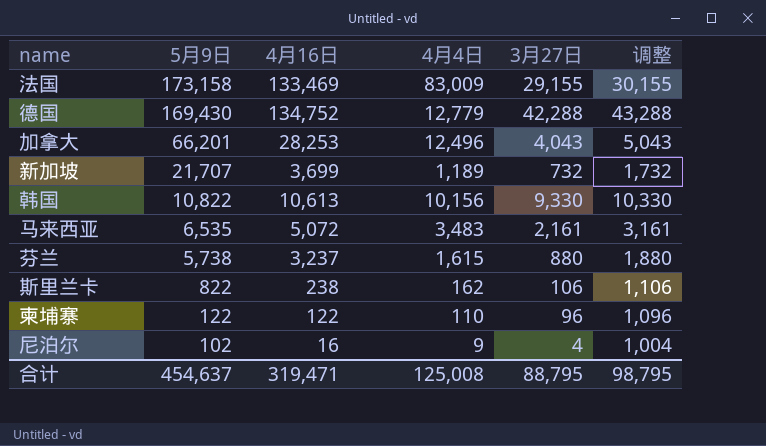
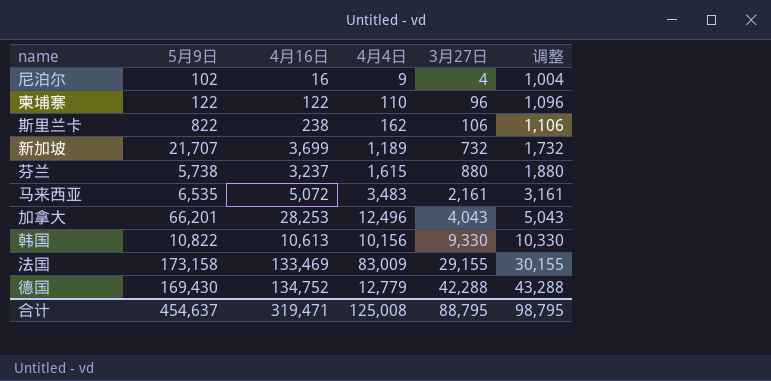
row order: 5月9日 descending -> 3月27日 ascending

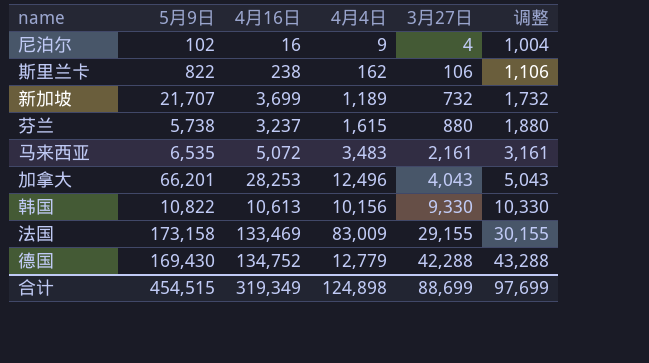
row 柬埔寨: 122 | 122 | 110 | 96 | 1,096 -> none
合计 | 5月9日: 454,637 -> 454,515
合计 | 4月16日: 319,471 -> 319,349
合计 | 4月4日: 125,008 -> 124,898
合计 | 3月27日: 88,795 -> 88,699
合计 | 调整: 98,795 -> 97,699

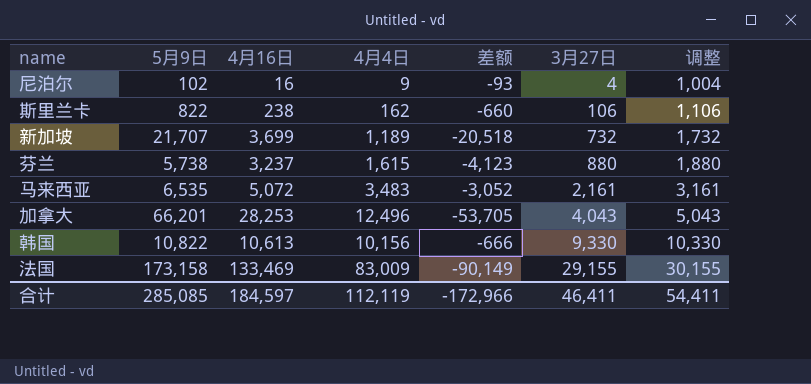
column 差额 | formula: none -> [4月4日] - [5月9日]
row 德国: 169,430 | 134,752 | 12,779 | 42,288 | 43,288 -> none
合计 | 5月9日: 454,515 -> 285,085
合计 | 4月16日: 319,349 -> 184,597
合计 | 4月4日: 124,898 -> 112,119
合计 | 3月27日: 88,699 -> 46,411
合计 | 调整: 97,699 -> 54,411

